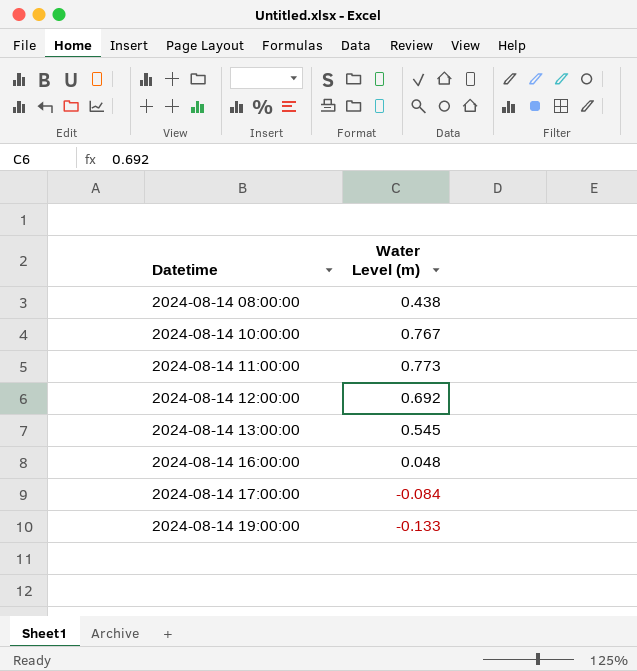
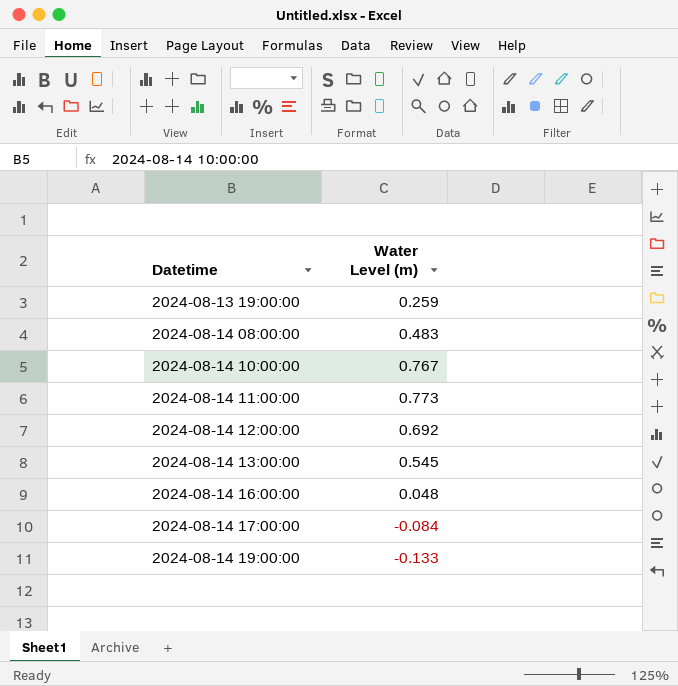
row 2024-08-13 19:00:00: none -> 0.259
2024-08-14 08:00:00 | Water Level (m): 0.438 -> 0.483

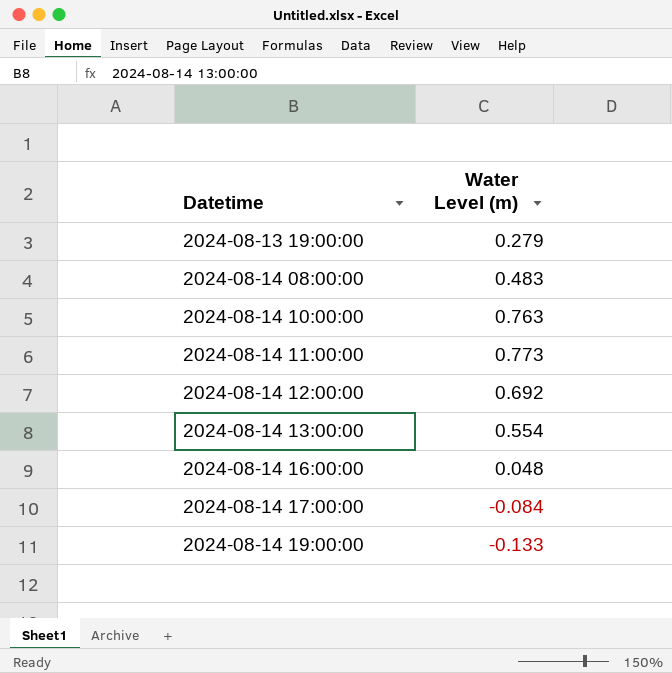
2024-08-13 19:00:00 | Water Level (m): 0.259 -> 0.279
2024-08-14 10:00:00 | Water Level (m): 0.767 -> 0.763
2024-08-14 13:00:00 | Water Level (m): 0.545 -> 0.554

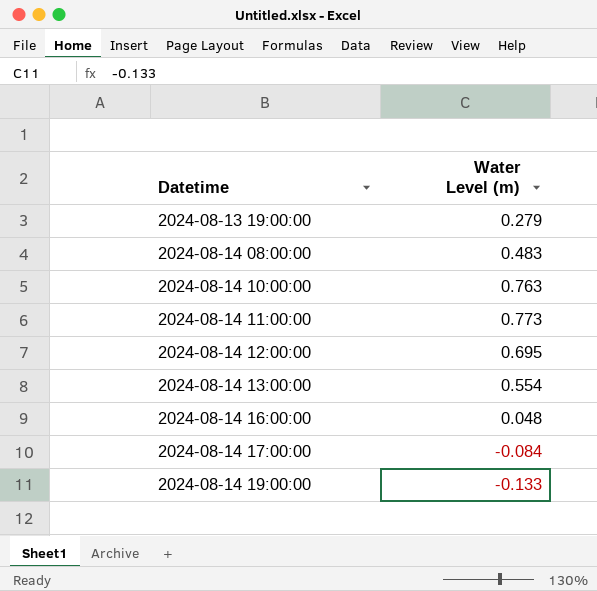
2024-08-14 12:00:00 | Water Level (m): 0.692 -> 0.695

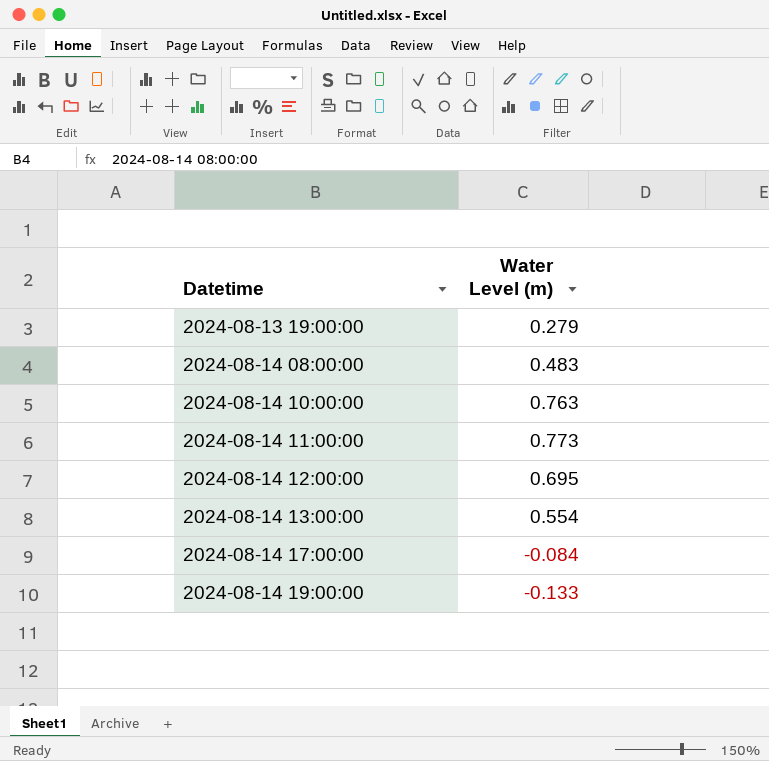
row 2024-08-14 16:00:00: 0.048 -> none

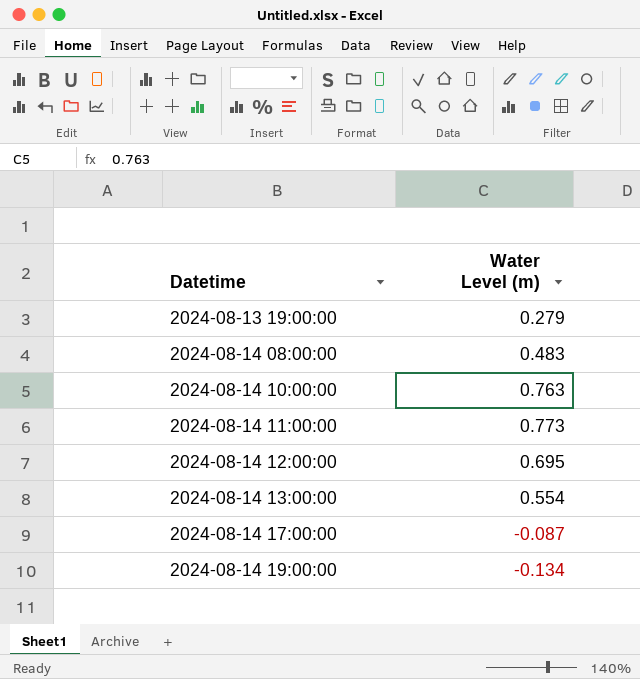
2024-08-14 17:00:00 | Water Level (m): -0.084 -> -0.087
2024-08-14 19:00:00 | Water Level (m): -0.133 -> -0.134

